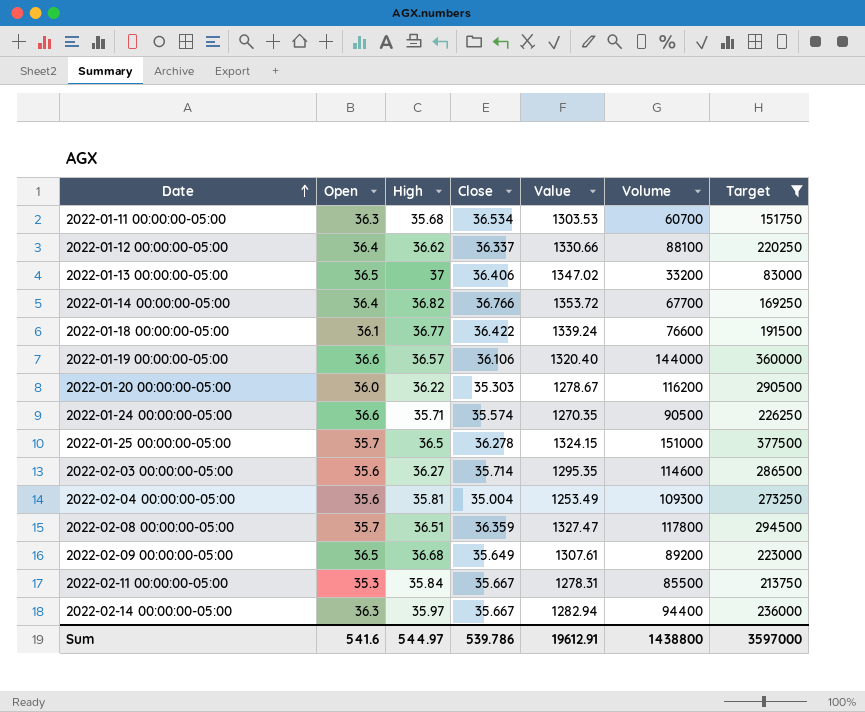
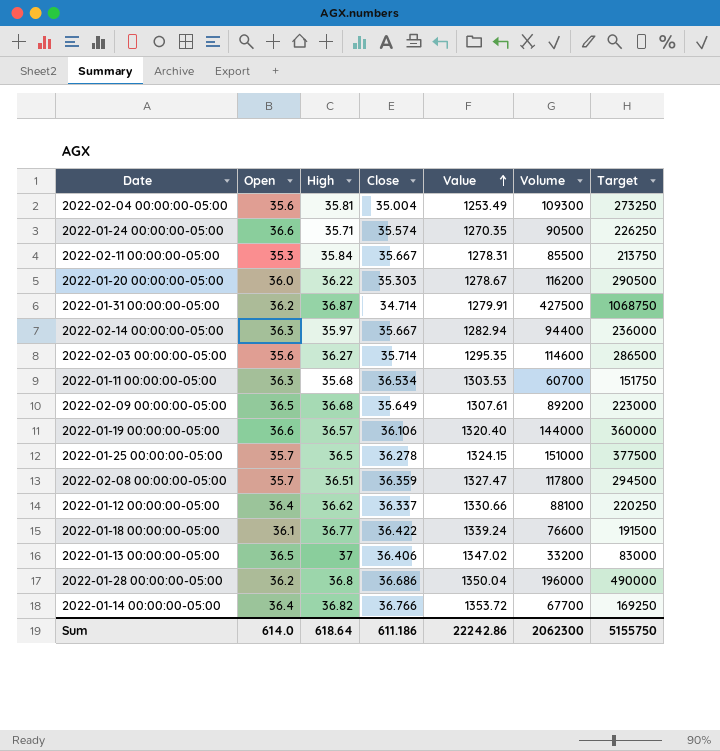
filter: Target <= 377500 -> none
row order: Date ascending -> Value ascending
Sum | Open: 541.6 -> 614.0
Sum | High: 544.97 -> 618.64
Sum | Close: 539.786 -> 611.186
Sum | Value: 19612.91 -> 22242.86
Sum | Volume: 1438800 -> 2062300
Sum | Target: 3597000 -> 5155750

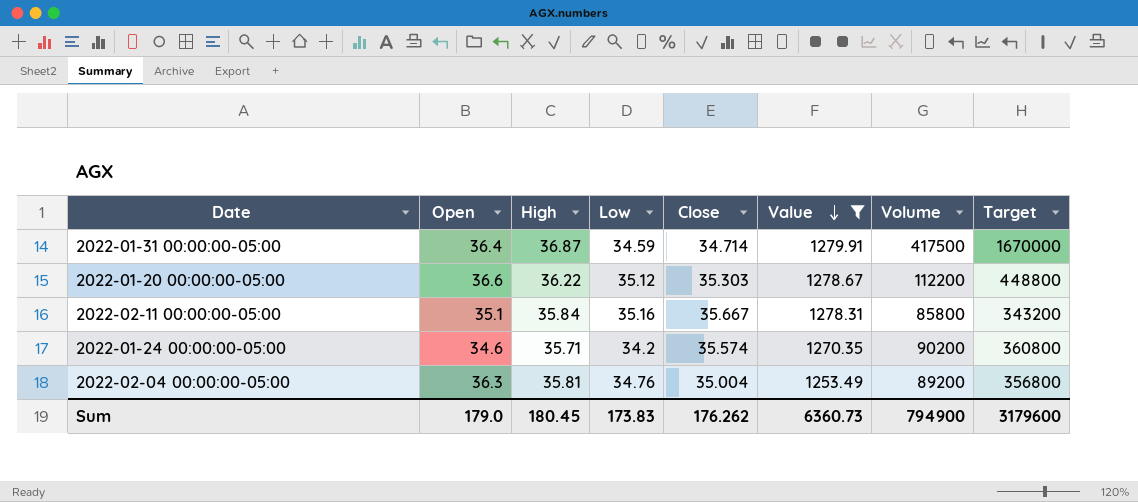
filter: none -> Value <= 1279.91
row order: Value ascending -> Value descending
column Low | position: none -> 4
column Target | formula: [Volume] * 2.5 -> [Volume] * 4
2022-01-31 00:00:00-05:00 | Open: 36.2 -> 36.4
2022-01-31 00:00:00-05:00 | Volume: 427500 -> 417500
2022-01-20 00:00:00-05:00 | Open: 36.0 -> 36.6
2022-01-20 00:00:00-05:00 | Volume: 116200 -> 112200
2022-02-11 00:00:00-05:00 | Open: 35.3 -> 35.1
2022-02-11 00:00:00-05:00 | Volume: 85500 -> 85800
2022-01-24 00:00:00-05:00 | Open: 36.6 -> 34.6
2022-01-24 00:00:00-05:00 | Volume: 90500 -> 90200
2022-02-04 00:00:00-05:00 | Open: 35.6 -> 36.3
2022-02-04 00:00:00-05:00 | Volume: 109300 -> 89200
Sum | Open: 614.0 -> 179.0
Sum | High: 618.64 -> 180.45
Sum | Close: 611.186 -> 176.262
Sum | Value: 22242.86 -> 6360.73
Sum | Volume: 2062300 -> 794900
Sum | Target: 5155750 -> 3179600

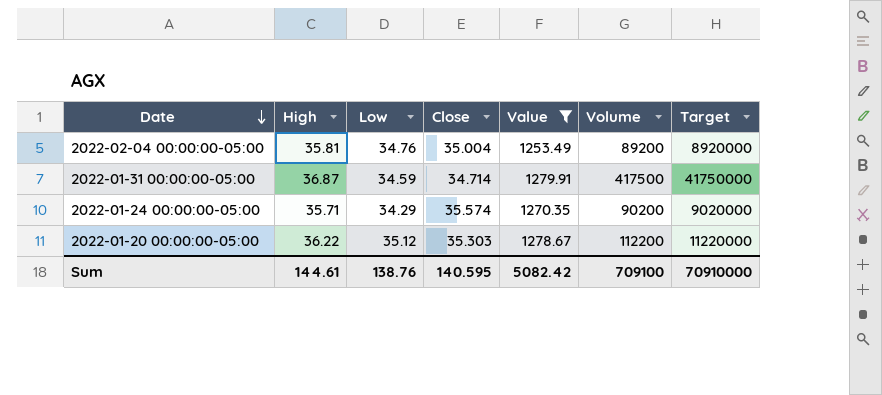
row order: Value descending -> Date descending
column Open | position: 2 -> none
column Target | formula: [Volume] * 4 -> [Volume] * 100
row 2022-02-11 00:00:00-05:00: 35.1 | 35.84 | 35.16 | 35.667 | 1278.31 | 85800 | 343200 -> none
2022-01-24 00:00:00-05:00 | Low: 34.2 -> 34.29
Sum | High: 180.45 -> 144.61
Sum | Low: 173.83 -> 138.76
Sum | Close: 176.262 -> 140.595
Sum | Value: 6360.73 -> 5082.42
Sum | Volume: 794900 -> 709100
Sum | Target: 3179600 -> 70910000

